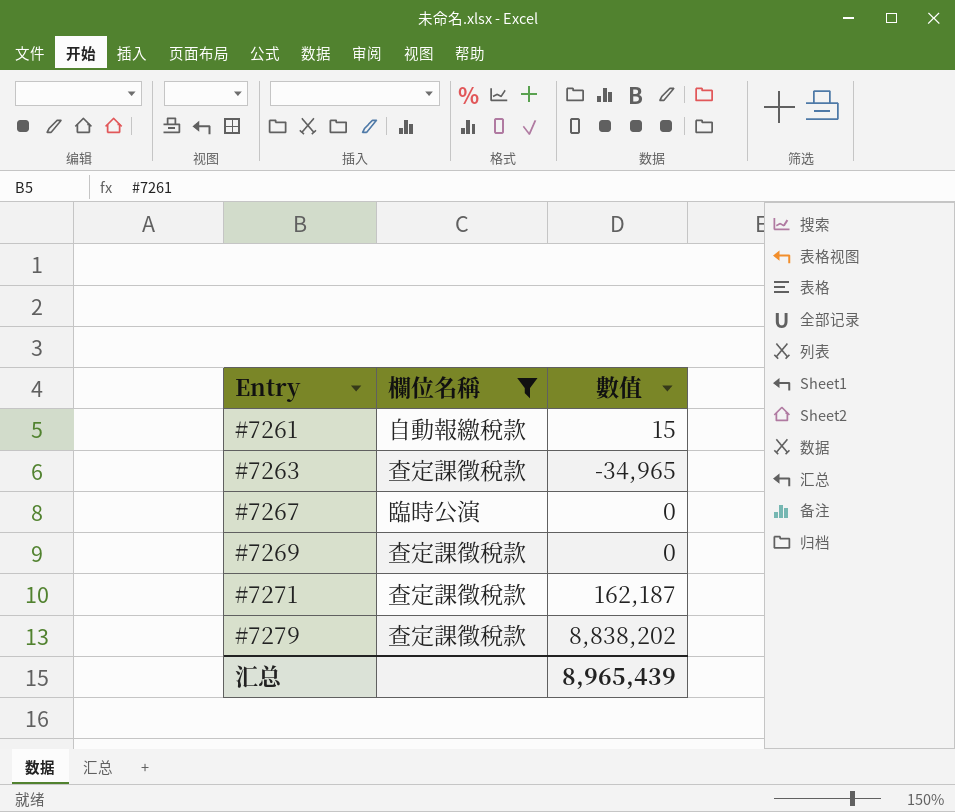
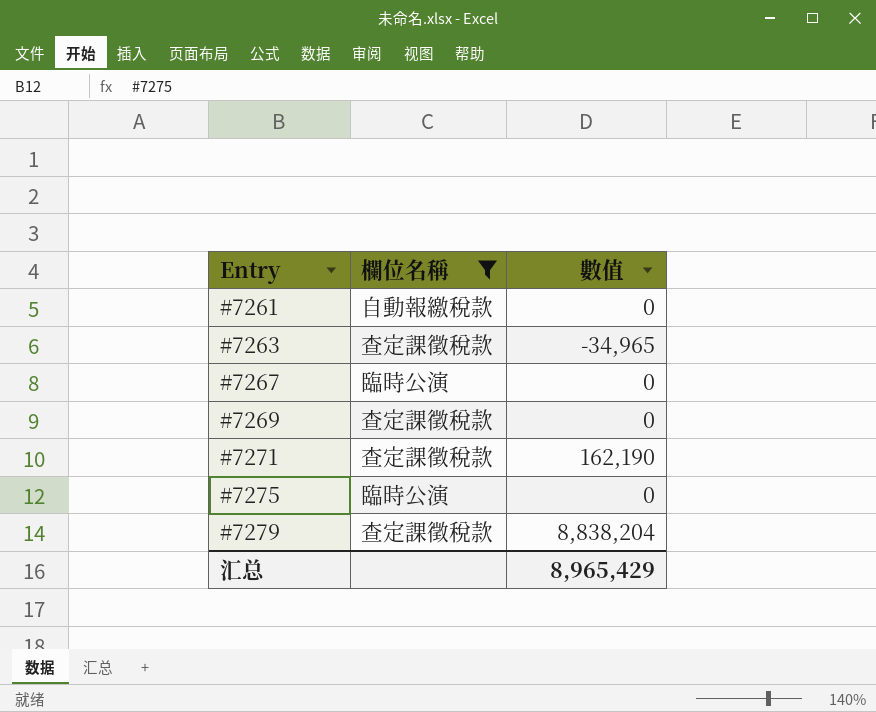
#7261 | 數值: 15 -> 0
#7271 | 數值: 162,187 -> 162,190
row #7275: none -> 臨時公演 | 0
#7279 | 數值: 8,838,202 -> 8,838,204
汇总 | 數值: 8,965,439 -> 8,965,429

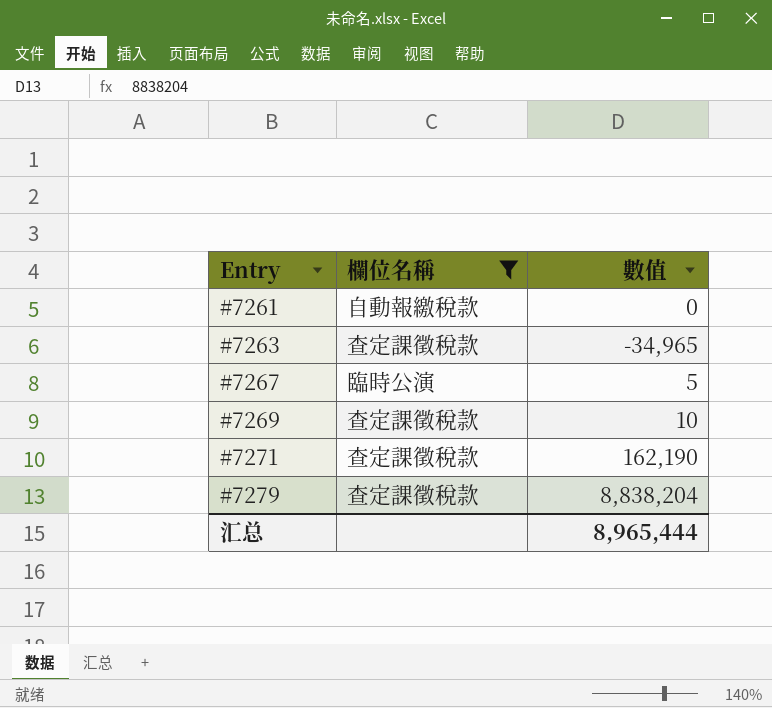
row #7275: 臨時公演 | 0 -> none
#7267 | 數值: 0 -> 5
#7269 | 數值: 0 -> 10
汇总 | 數值: 8,965,429 -> 8,965,444

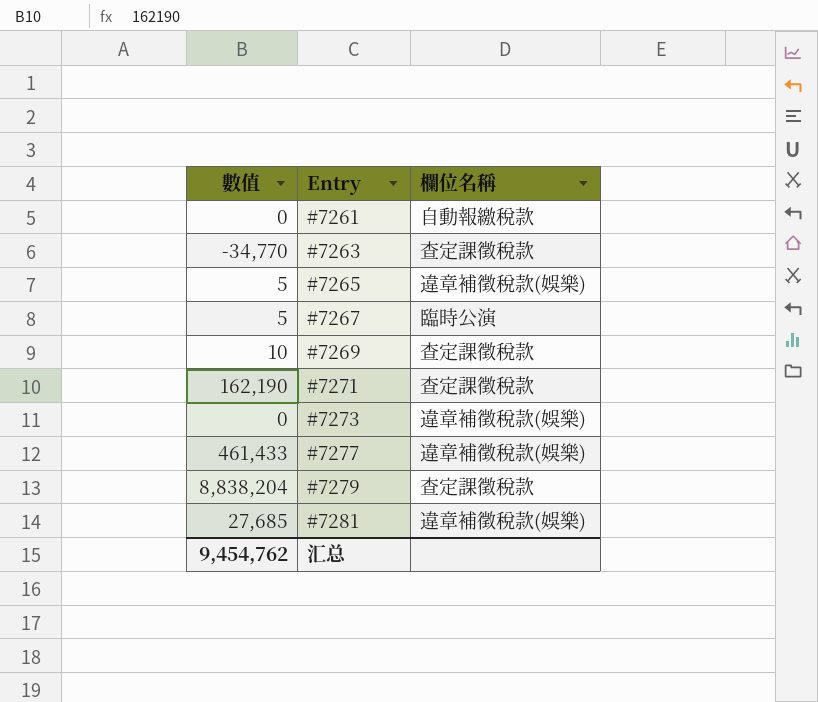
filter: 欄位名稱 != 違章補徵稅款(娛樂) -> none
column 數值 | position: 3 -> 1
#7263 | 數值: -34,965 -> -34,770
汇总 | 數值: 8,965,444 -> 9,454,762

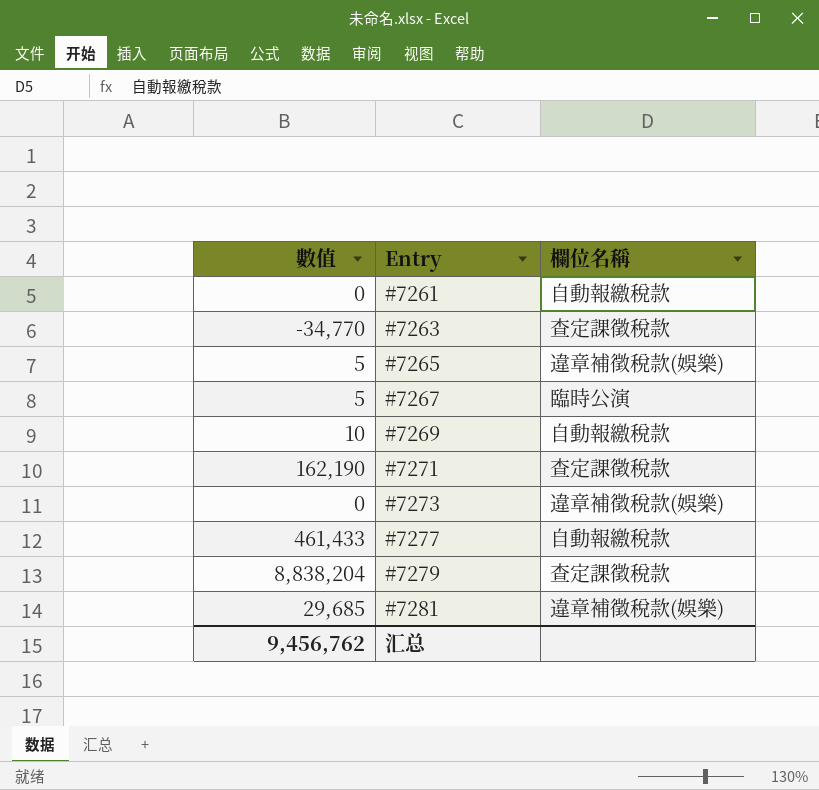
#7269 | 欄位名稱: 查定課徵稅款 -> 自動報繳稅款
#7277 | 欄位名稱: 違章補徵稅款(娛樂) -> 自動報繳稅款
#7281 | 數值: 27,685 -> 29,685
汇总 | 數值: 9,454,762 -> 9,456,762

